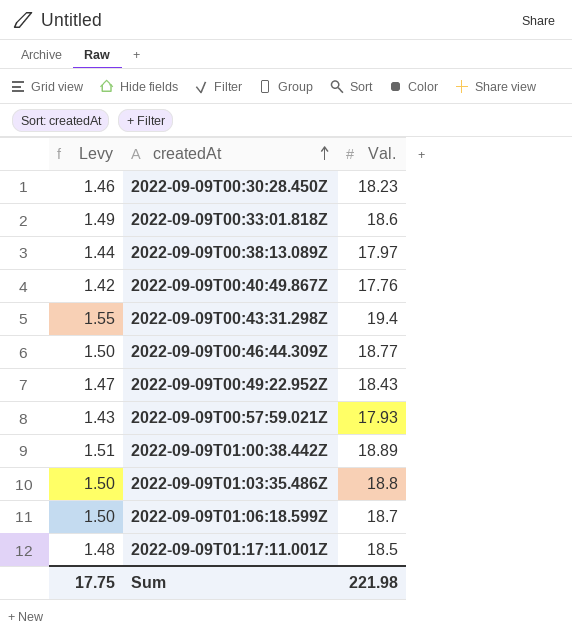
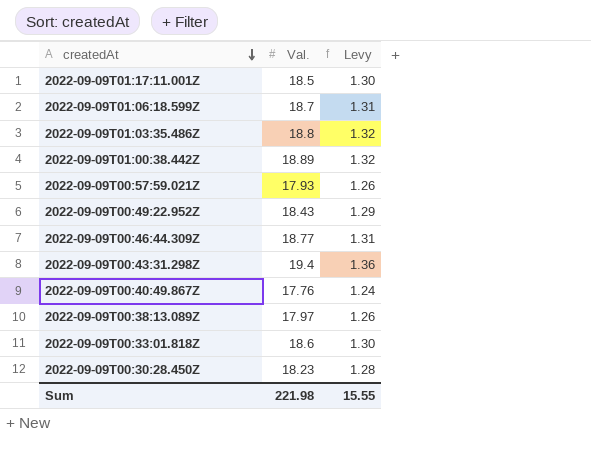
row order: createdAt ascending -> createdAt descending
column Levy | formula: [Val.] * 0.08 -> [Val.] * 0.07
column Levy | position: 1 -> 3
Sum | Levy: 17.75 -> 15.55

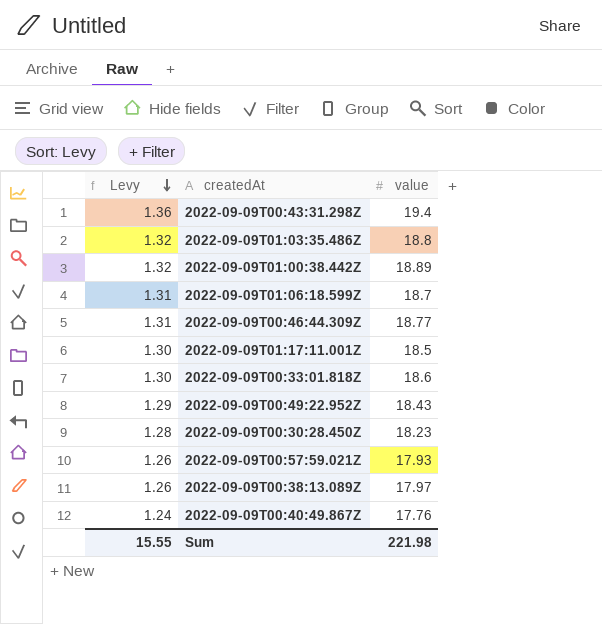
row order: createdAt descending -> Levy descending
column Levy | position: 3 -> 1
column name: Val. -> value

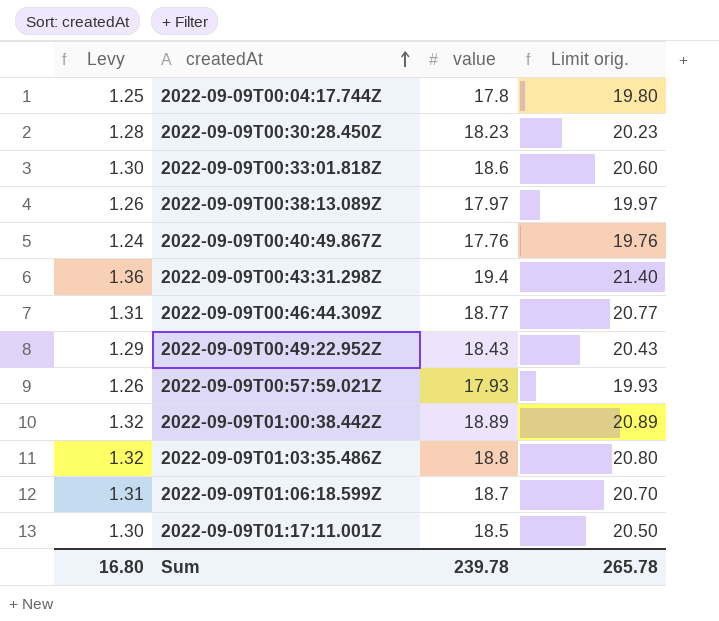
row order: Levy descending -> createdAt ascending
column Limit orig. | formula: none -> [value] + 2
row 2022-09-09T00:04:17.744Z: none -> 1.25 | 17.8 | 19.80
Sum | Levy: 15.55 -> 16.80
Sum | value: 221.98 -> 239.78

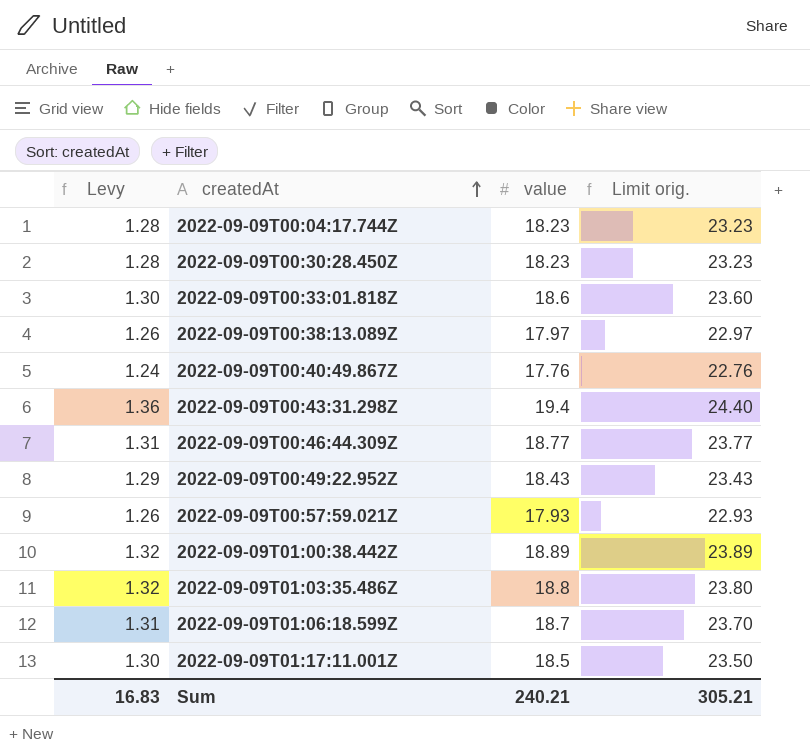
column Limit orig. | formula: [value] + 2 -> [value] + 5
2022-09-09T00:04:17.744Z | Levy: 1.25 -> 1.28
2022-09-09T00:04:17.744Z | value: 17.8 -> 18.23
Sum | Levy: 16.80 -> 16.83
Sum | value: 239.78 -> 240.21
Sum | Limit orig.: 265.78 -> 305.21

